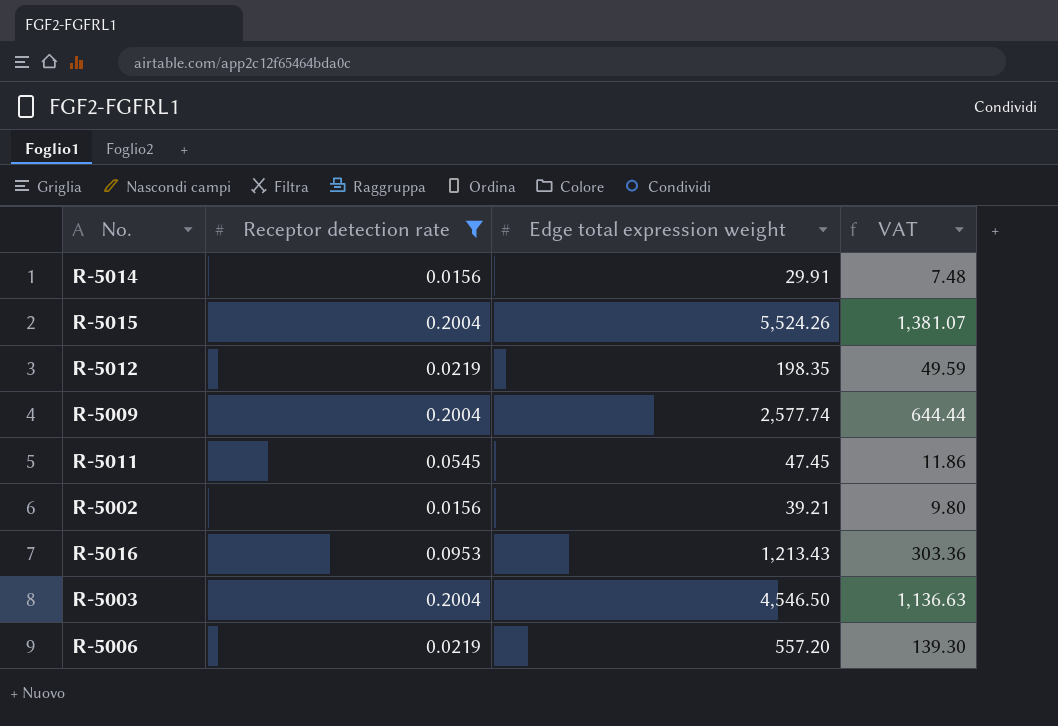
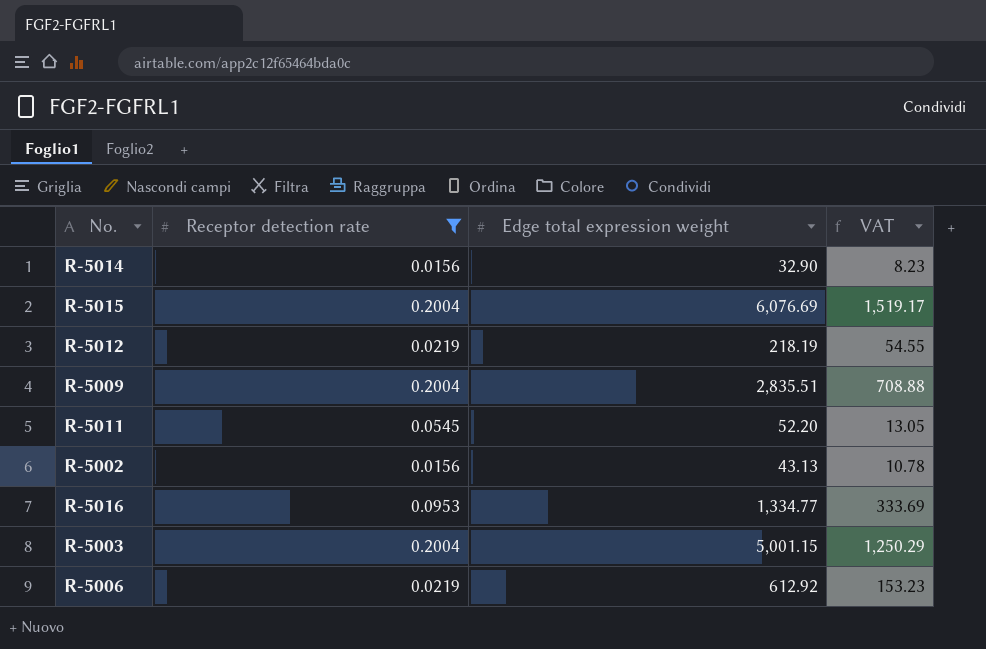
R-5014 | Edge total expression weight: 29.91 -> 32.90
R-5014 | VAT: 7.48 -> 8.23
R-5015 | Edge total expression weight: 5,524.26 -> 6,076.69
R-5015 | VAT: 1,381.07 -> 1,519.17
R-5012 | Edge total expression weight: 198.35 -> 218.19
R-5012 | VAT: 49.59 -> 54.55
R-5009 | Edge total expression weight: 2,577.74 -> 2,835.51
R-5009 | VAT: 644.44 -> 708.88
R-5011 | Edge total expression weight: 47.45 -> 52.20
R-5011 | VAT: 11.86 -> 13.05
R-5002 | Edge total expression weight: 39.21 -> 43.13
R-5002 | VAT: 9.80 -> 10.78
R-5016 | Edge total expression weight: 1,213.43 -> 1,334.77
R-5016 | VAT: 303.36 -> 333.69
R-5003 | Edge total expression weight: 4,546.50 -> 5,001.15
R-5003 | VAT: 1,136.63 -> 1,250.29
R-5006 | Edge total expression weight: 557.20 -> 612.92
R-5006 | VAT: 139.30 -> 153.23

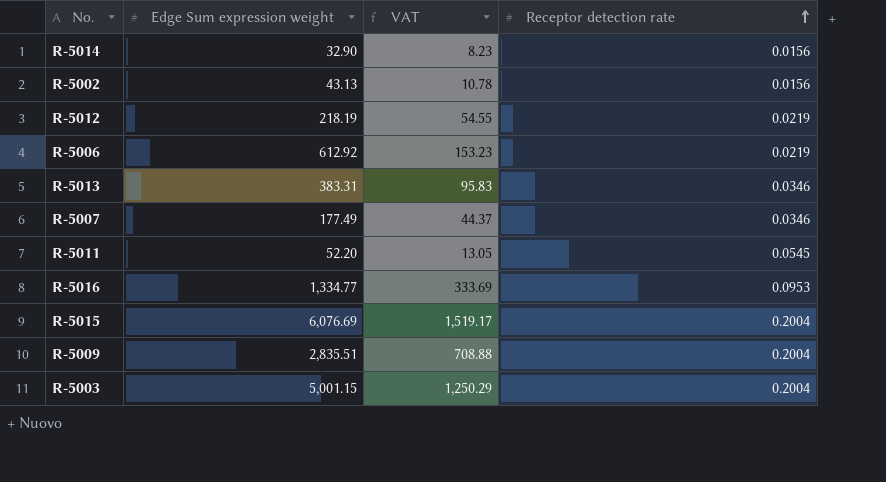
filter: Receptor detection rate != 0.0346 -> none
row order: none -> Receptor detection rate ascending
column name: Edge total expression weight -> Edge Sum expression weight
column Receptor detection rate | position: 2 -> 4

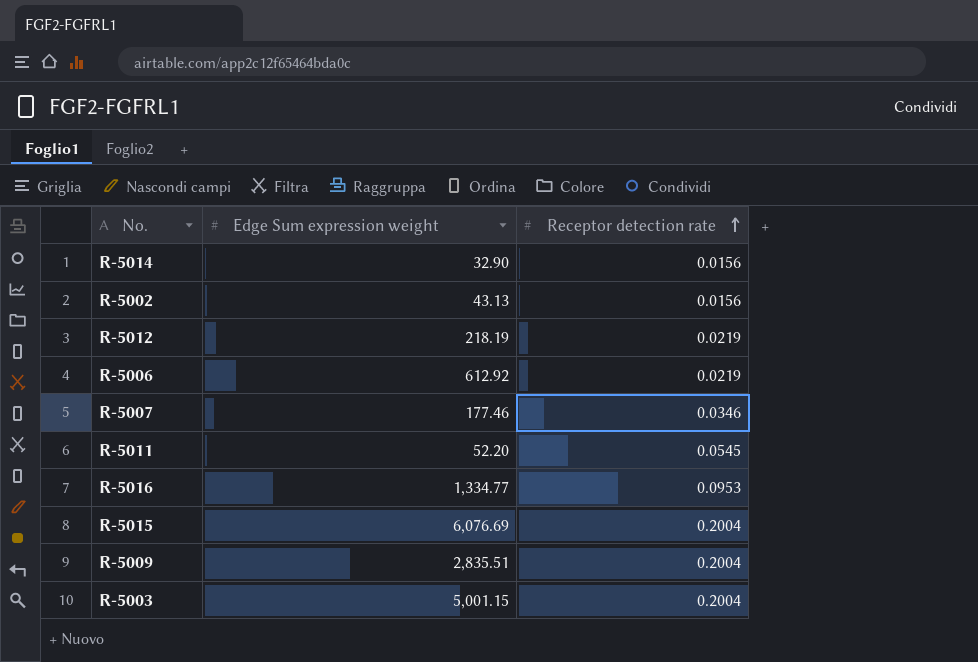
column VAT | formula: [Edge Sum expression weight] * 0.25 -> none
row R-5013: 383.31 | 95.83 | 0.0346 -> none
R-5007 | Edge Sum expression weight: 177.49 -> 177.46

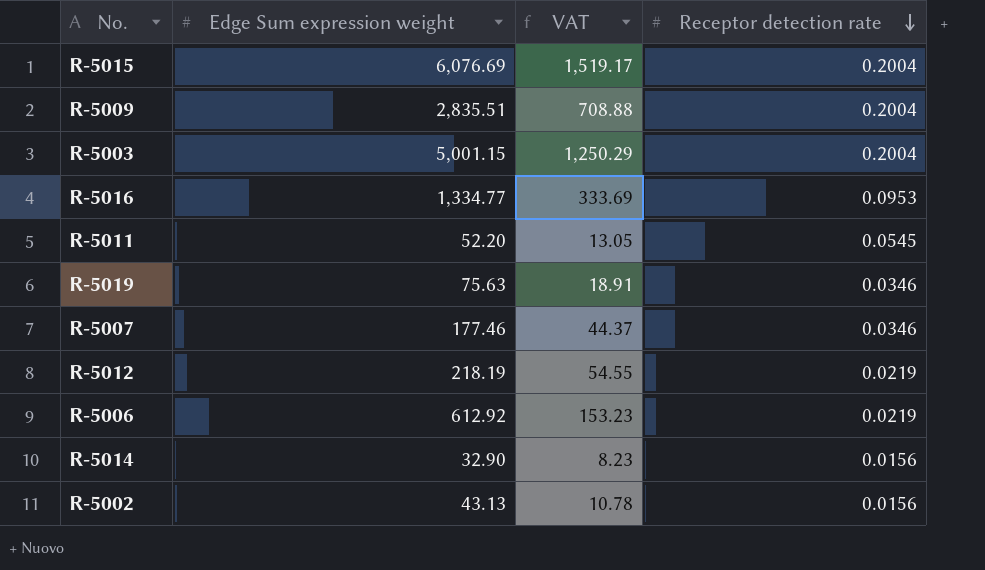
row order: Receptor detection rate ascending -> Receptor detection rate descending
column VAT | formula: none -> [Edge Sum expression weight] * 0.25
row R-5019: none -> 75.63 | 18.91 | 0.0346

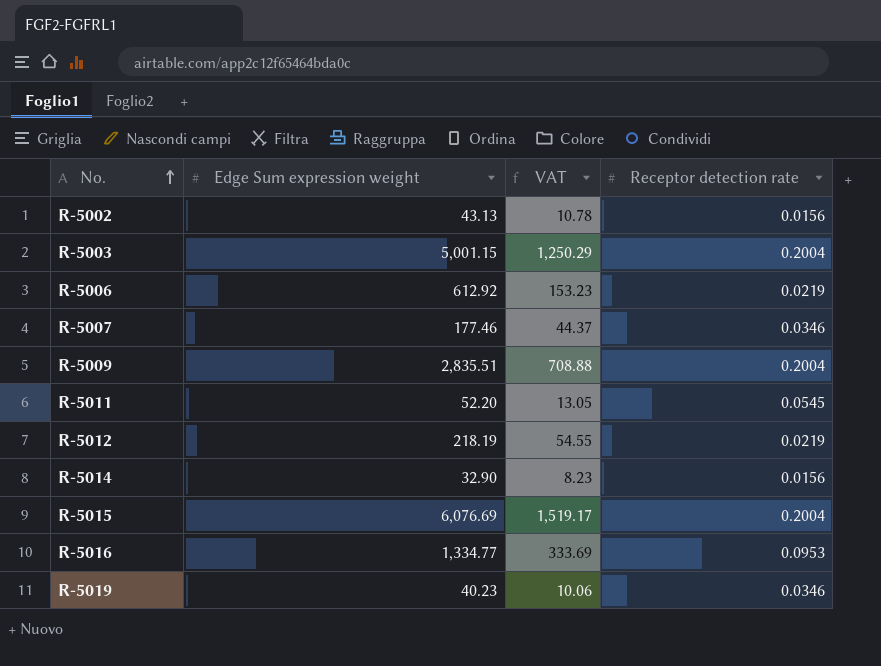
row order: Receptor detection rate descending -> No. ascending
R-5019 | Edge Sum expression weight: 75.63 -> 40.23
R-5019 | VAT: 18.91 -> 10.06

